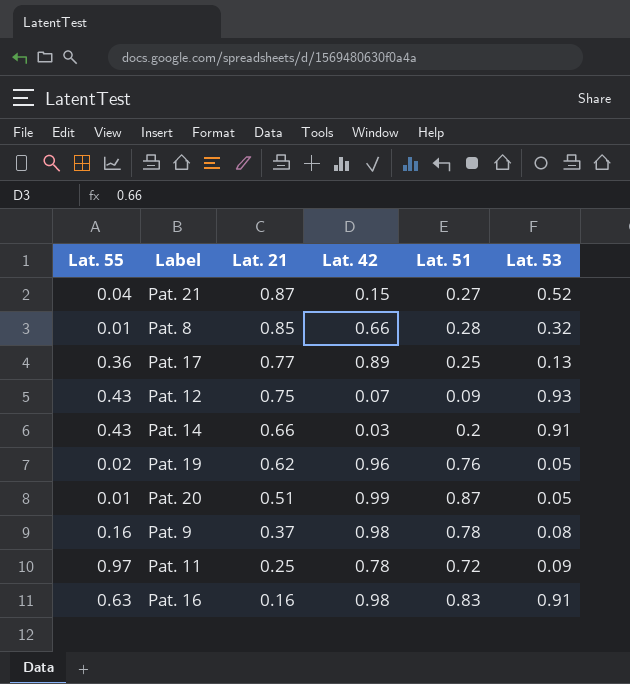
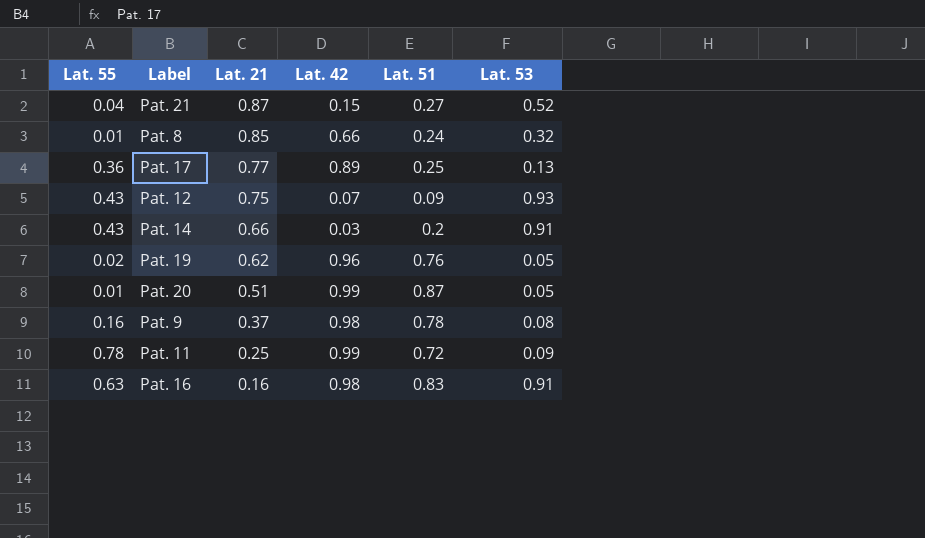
Pat. 8 | Lat. 51: 0.28 -> 0.24
Pat. 11 | Lat. 55: 0.97 -> 0.78
Pat. 11 | Lat. 42: 0.78 -> 0.99

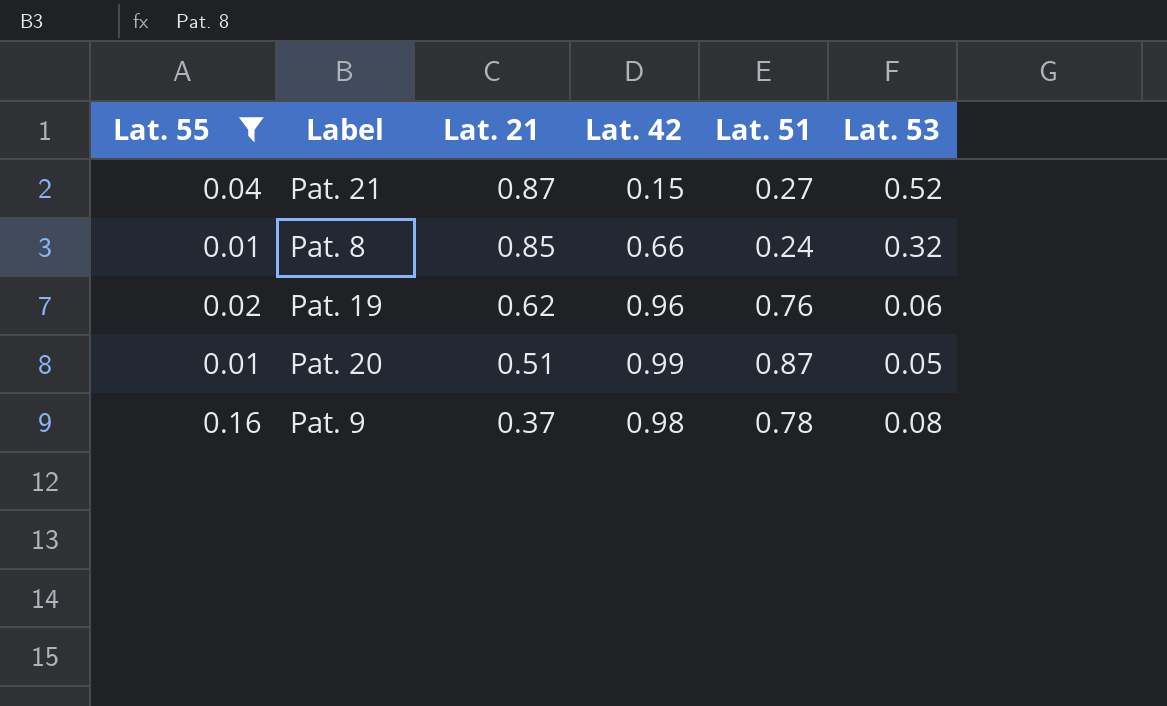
filter: none -> Lat. 55 <= 0.16
Pat. 19 | Lat. 53: 0.05 -> 0.06

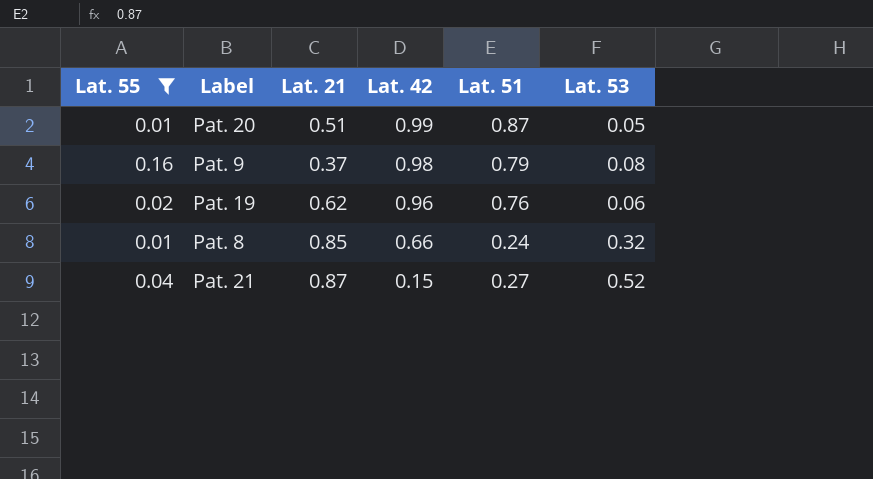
row order: Lat. 21 descending -> Lat. 42 descending
Pat. 9 | Lat. 51: 0.78 -> 0.79

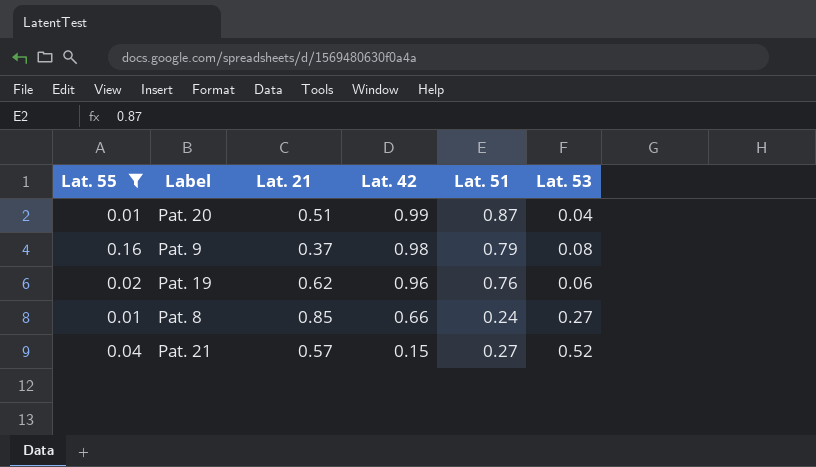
Pat. 20 | Lat. 53: 0.05 -> 0.04
Pat. 8 | Lat. 53: 0.32 -> 0.27
Pat. 21 | Lat. 21: 0.87 -> 0.57

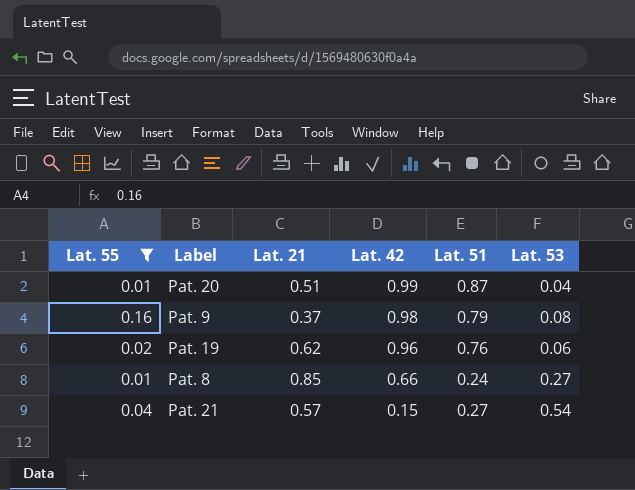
Pat. 21 | Lat. 53: 0.52 -> 0.54

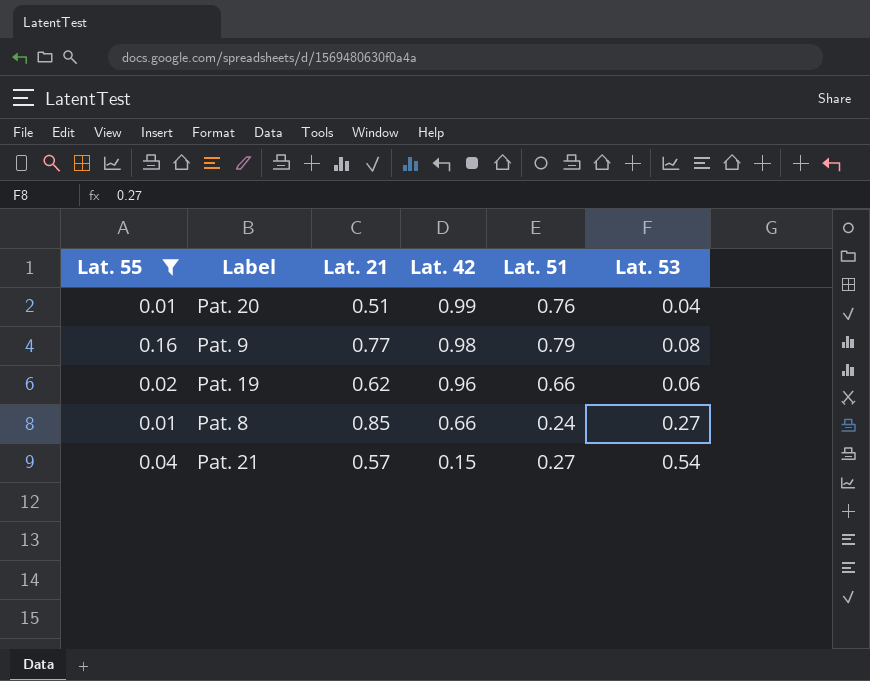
Pat. 20 | Lat. 51: 0.87 -> 0.76
Pat. 9 | Lat. 21: 0.37 -> 0.77
Pat. 19 | Lat. 51: 0.76 -> 0.66

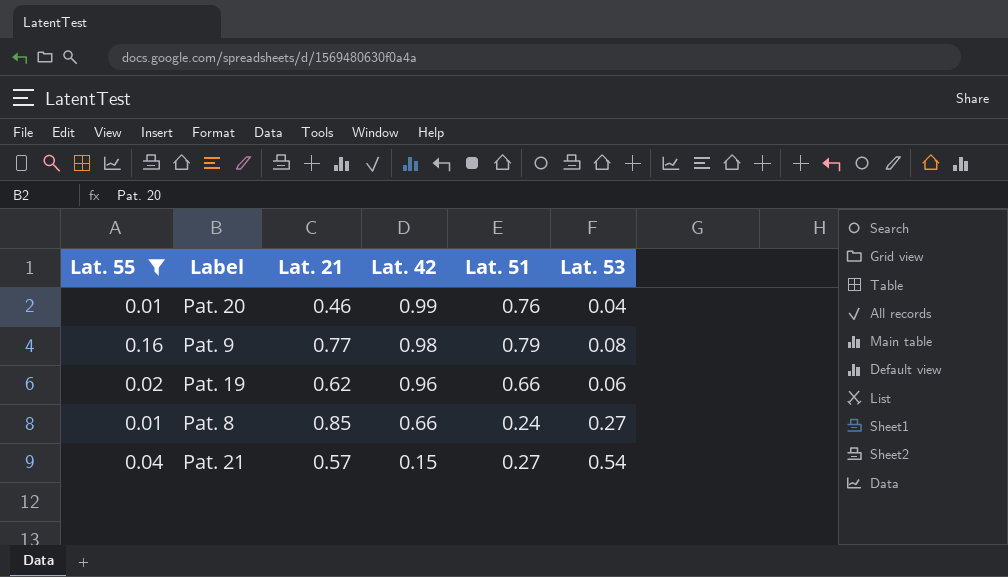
Pat. 20 | Lat. 21: 0.51 -> 0.46

